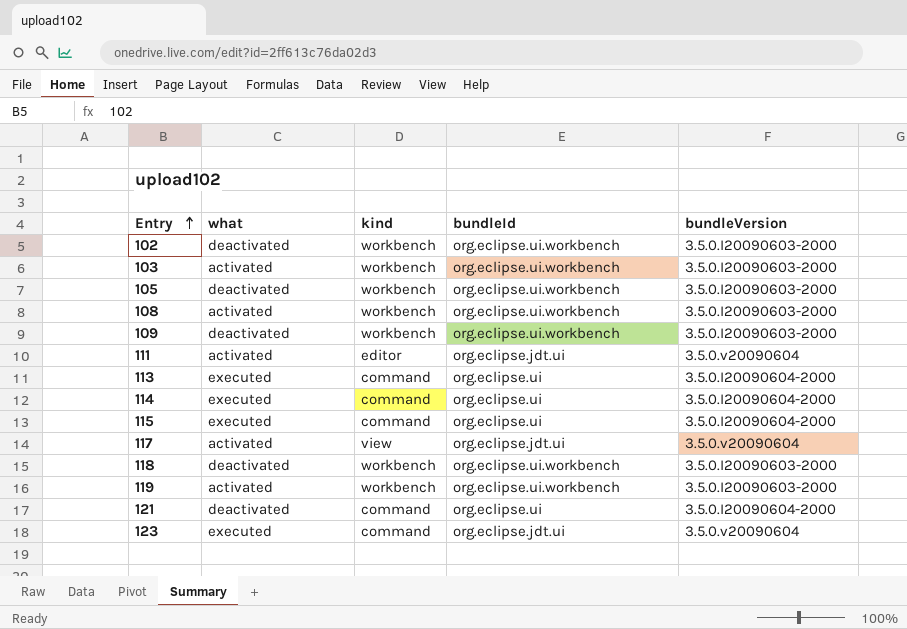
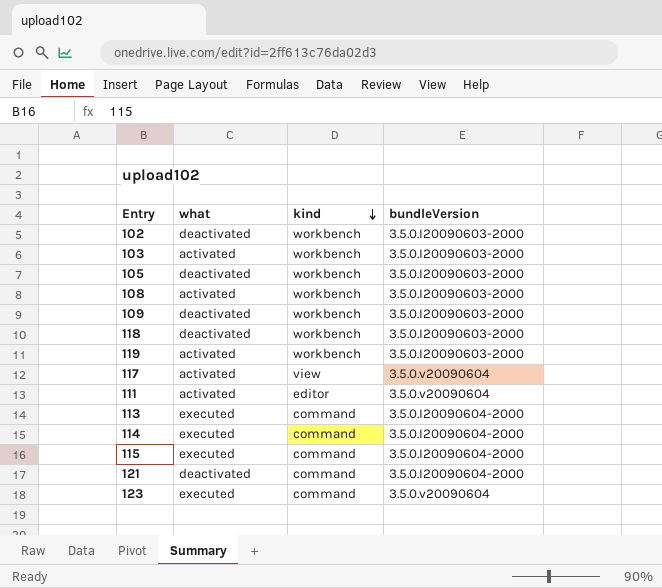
row order: Entry ascending -> kind descending
column bundleId | position: 4 -> none

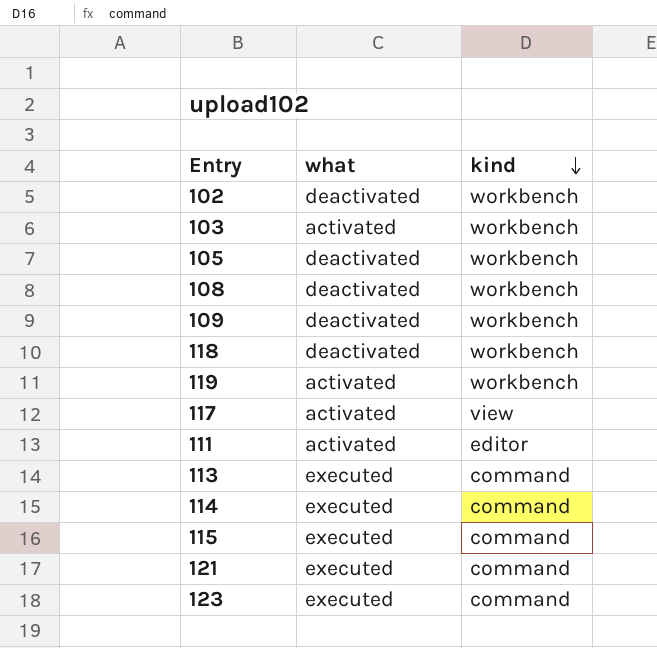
column bundleVersion | position: 4 -> none
108 | what: activated -> deactivated
121 | what: deactivated -> executed

